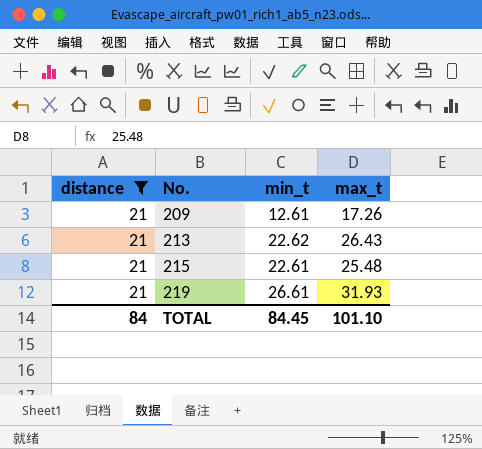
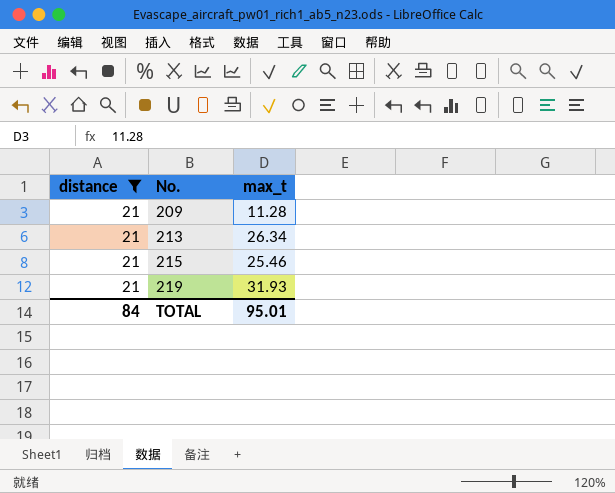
column min_t | position: 3 -> none
209 | max_t: 17.26 -> 11.28
213 | max_t: 26.43 -> 26.34
215 | max_t: 25.48 -> 25.46
TOTAL | max_t: 101.10 -> 95.01

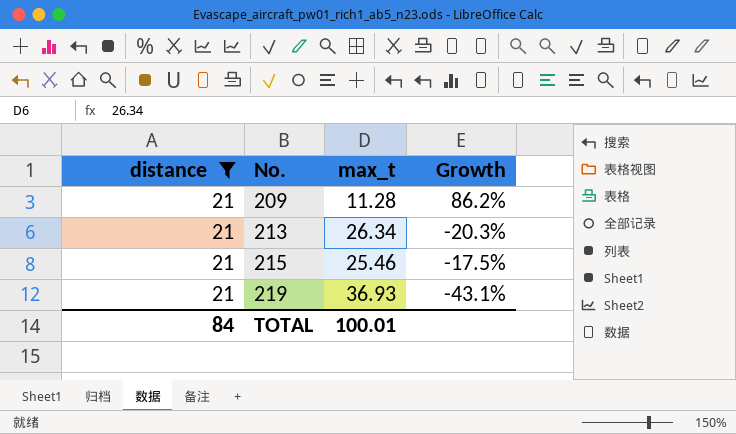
column Growth | formula: none -> ([distance] - [max_t]) / [max_t]
219 | max_t: 31.93 -> 36.93
TOTAL | max_t: 95.01 -> 100.01

